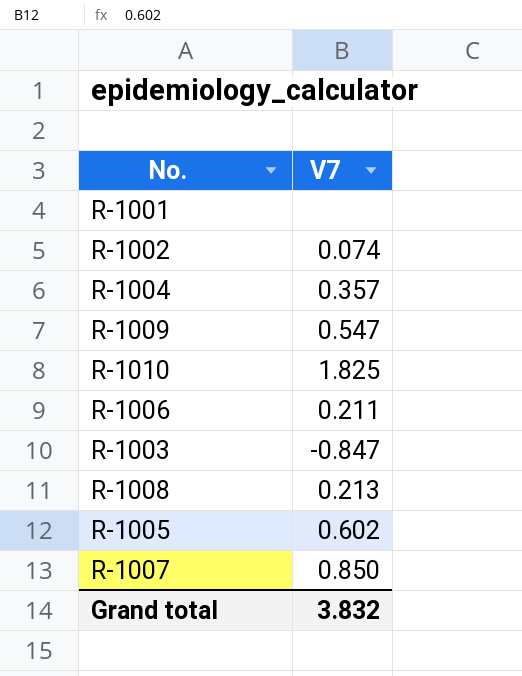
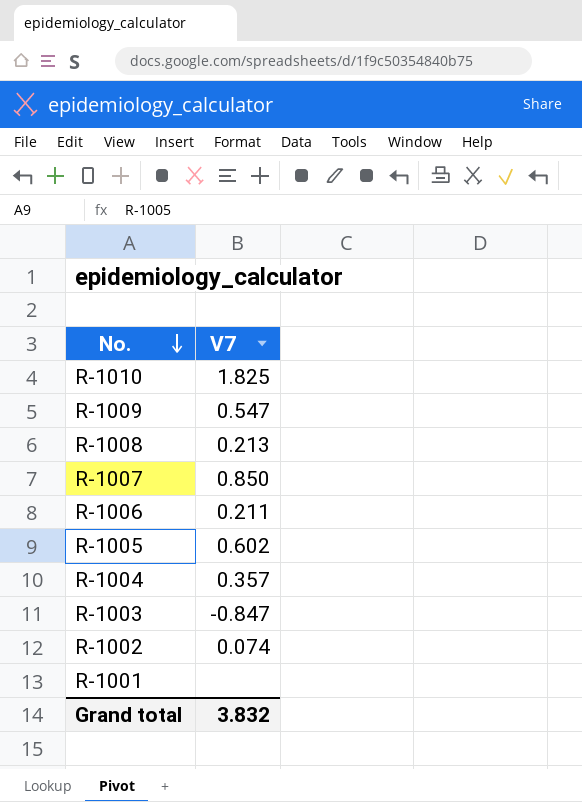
row order: none -> No. descending

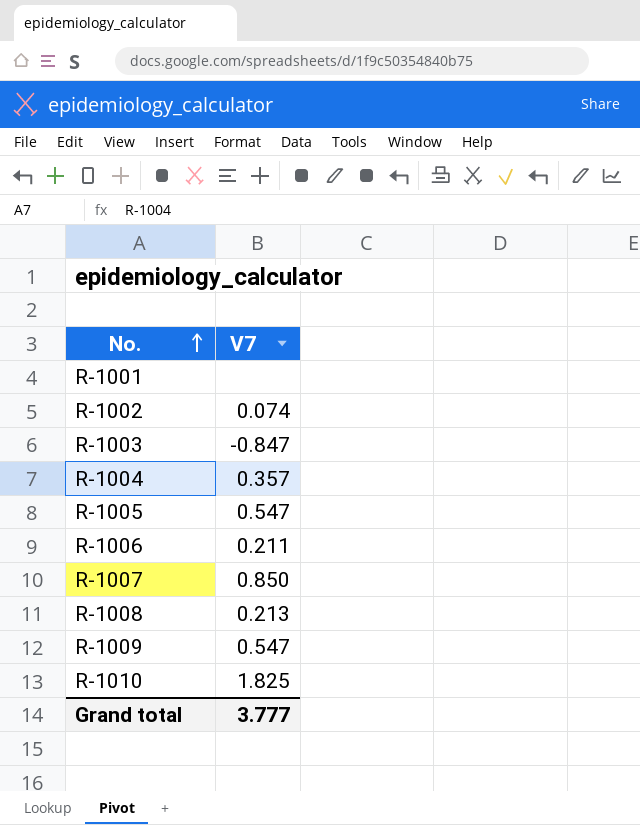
row order: No. descending -> No. ascending
R-1005 | V7: 0.602 -> 0.547
Grand total | V7: 3.832 -> 3.777

